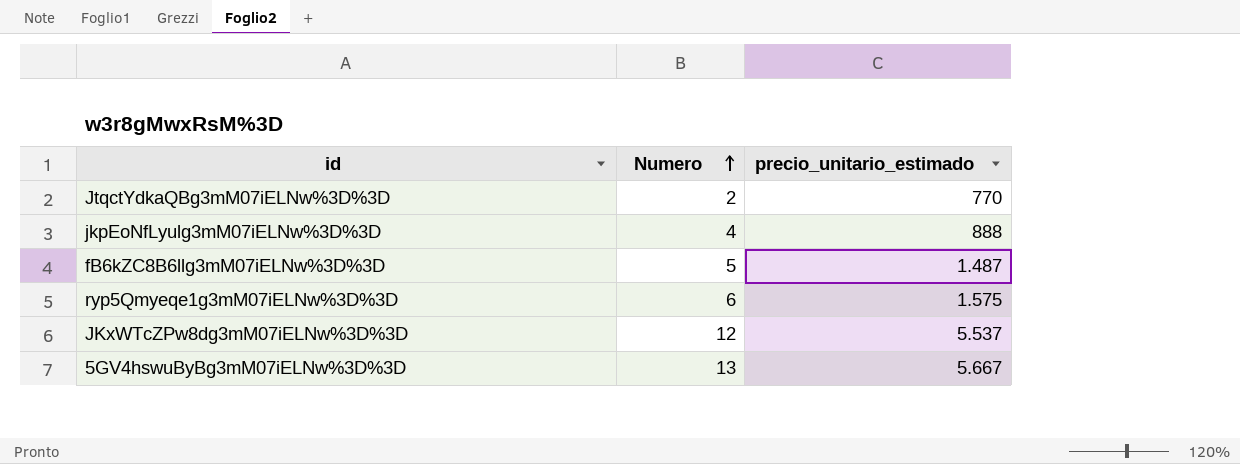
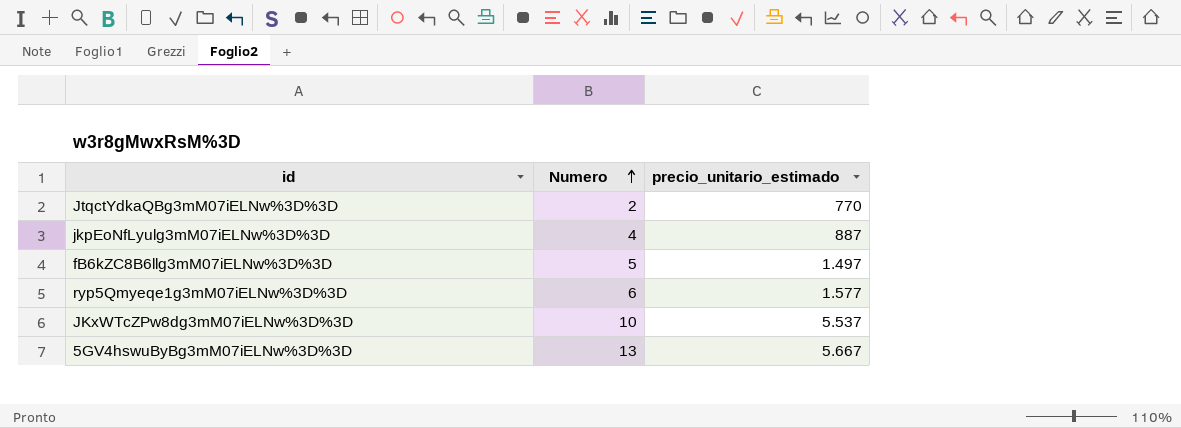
jkpEoNfLyulg3mM07iELNw%3D%3D | precio_unitario_estimado: 888 -> 887
fB6kZC8B6llg3mM07iELNw%3D%3D | precio_unitario_estimado: 1.487 -> 1.497
ryp5Qmyeqe1g3mM07iELNw%3D%3D | precio_unitario_estimado: 1.575 -> 1.577
JKxWTcZPw8dg3mM07iELNw%3D%3D | Numero: 12 -> 10

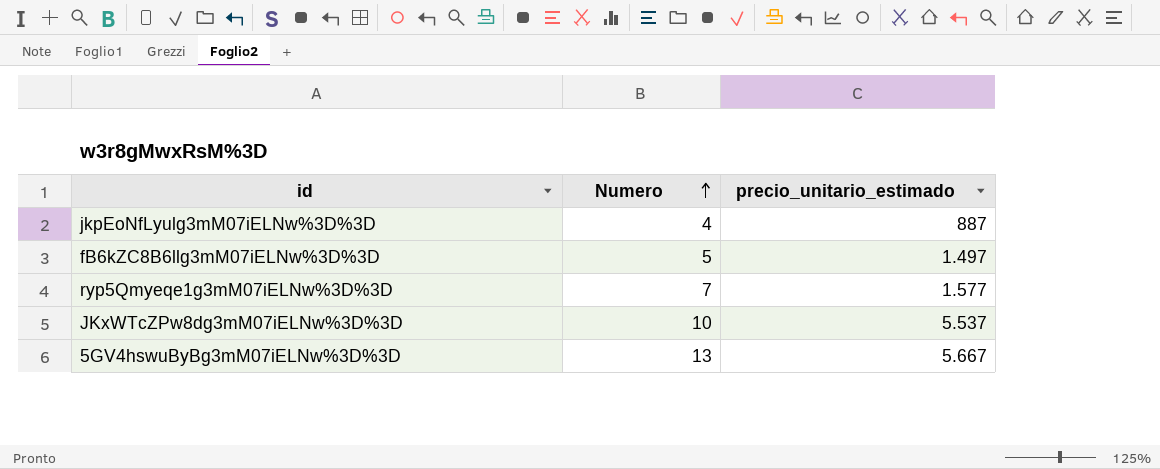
row JtqctYdkaQBg3mM07iELNw%3D%3D: 2 | 770 -> none
ryp5Qmyeqe1g3mM07iELNw%3D%3D | Numero: 6 -> 7

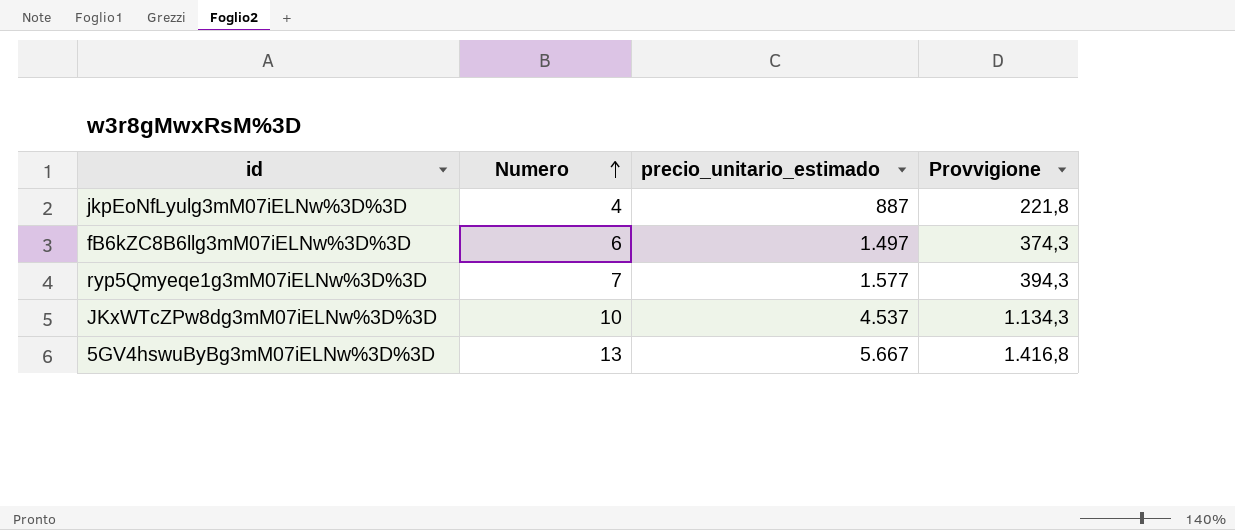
column Provvigione | formula: none -> [precio_unitario_estimado] * 0,25
fB6kZC8B6llg3mM07iELNw%3D%3D | Numero: 5 -> 6
JKxWTcZPw8dg3mM07iELNw%3D%3D | precio_unitario_estimado: 5.537 -> 4.537

